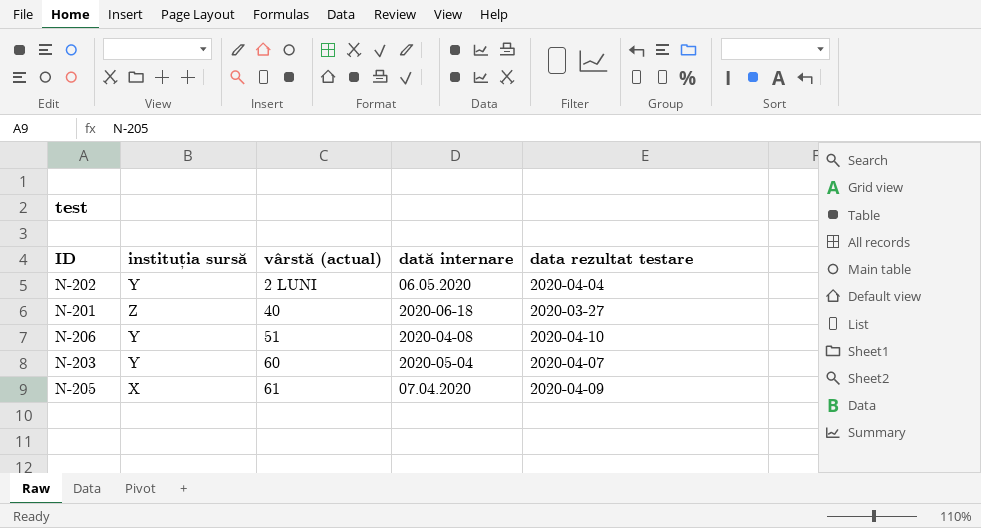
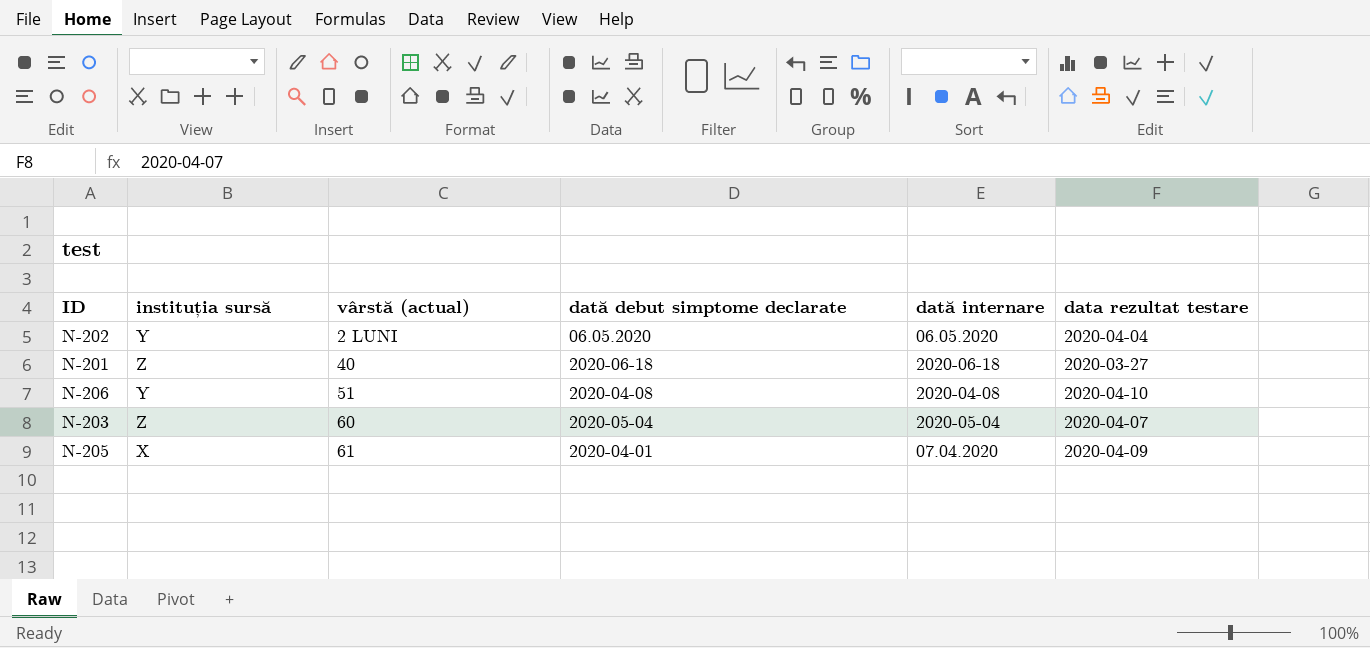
column dată debut simptome declarate | position: none -> 4
N-203 | instituția sursă: Y -> Z

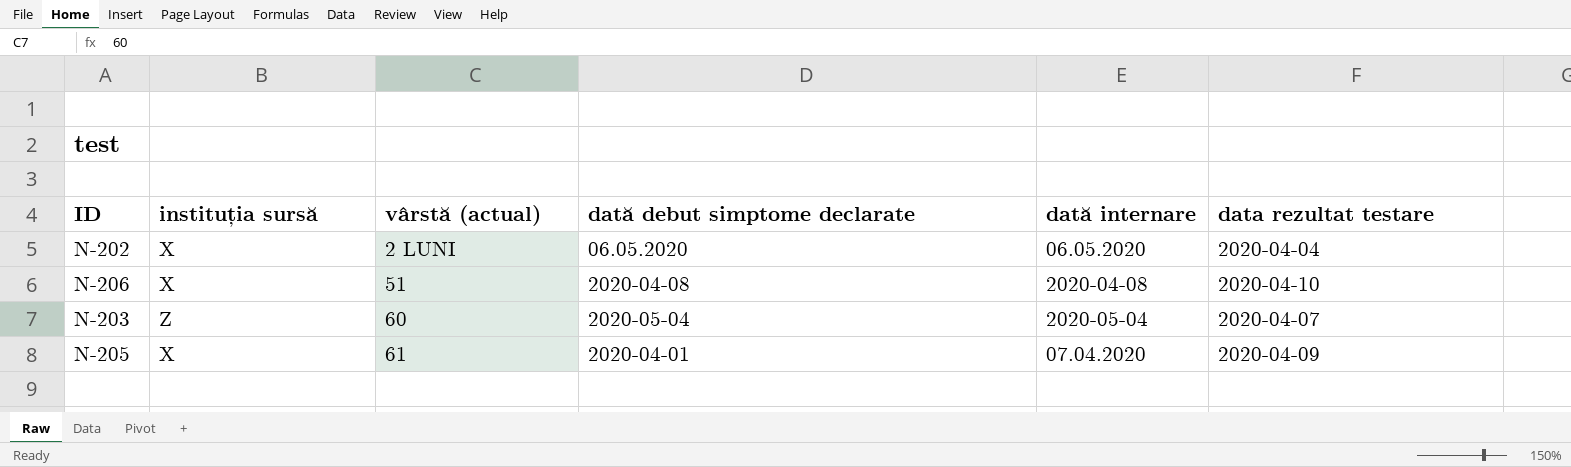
row N-201: Z | 40 | 2020-06-18 | 2020-06-18 | 2020-03-27 -> none
N-202 | instituția sursă: Y -> X
N-206 | instituția sursă: Y -> X

